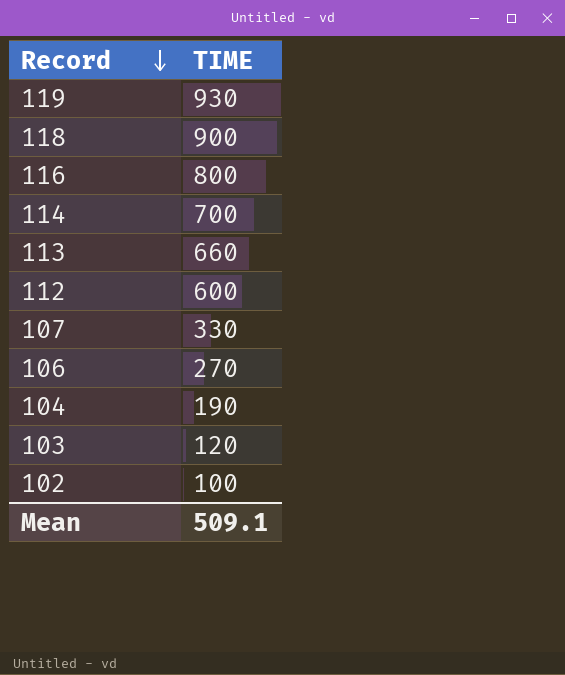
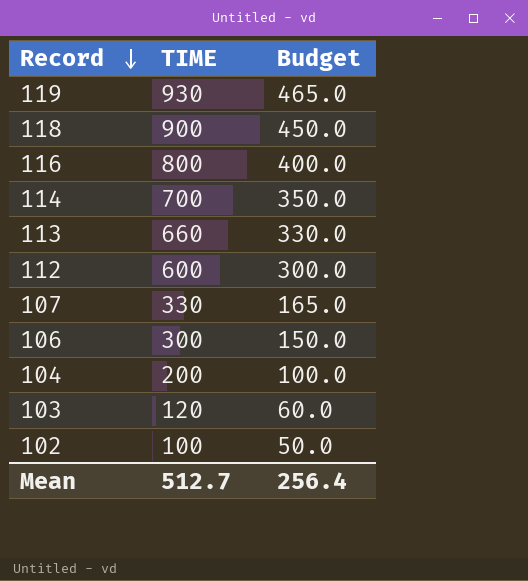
column Budget | formula: none -> [TIME] * 0.5
106 | TIME: 270 -> 300
104 | TIME: 190 -> 200
Mean | TIME: 509.1 -> 512.7

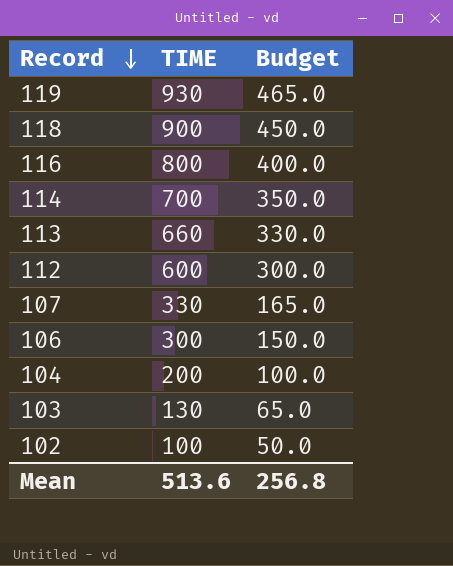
103 | TIME: 120 -> 130
103 | Budget: 60.0 -> 65.0
Mean | TIME: 512.7 -> 513.6
Mean | Budget: 256.4 -> 256.8

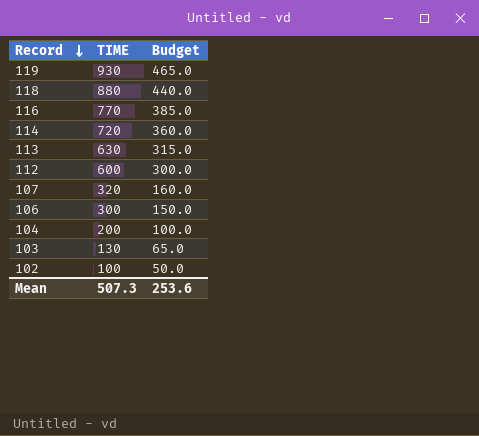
118 | TIME: 900 -> 880
118 | Budget: 450.0 -> 440.0
116 | TIME: 800 -> 770
116 | Budget: 400.0 -> 385.0
114 | TIME: 700 -> 720
114 | Budget: 350.0 -> 360.0
113 | TIME: 660 -> 630
113 | Budget: 330.0 -> 315.0
107 | TIME: 330 -> 320
107 | Budget: 165.0 -> 160.0
Mean | TIME: 513.6 -> 507.3
Mean | Budget: 256.8 -> 253.6

